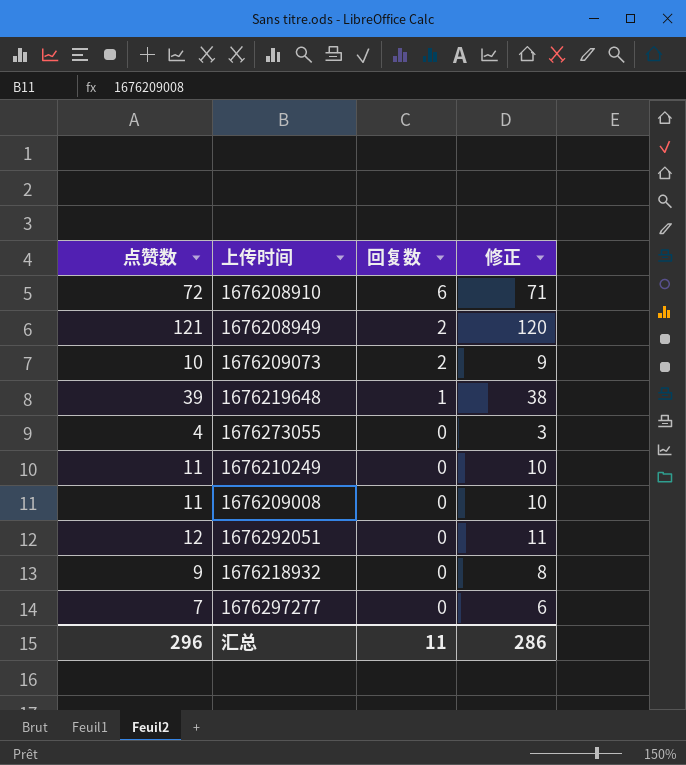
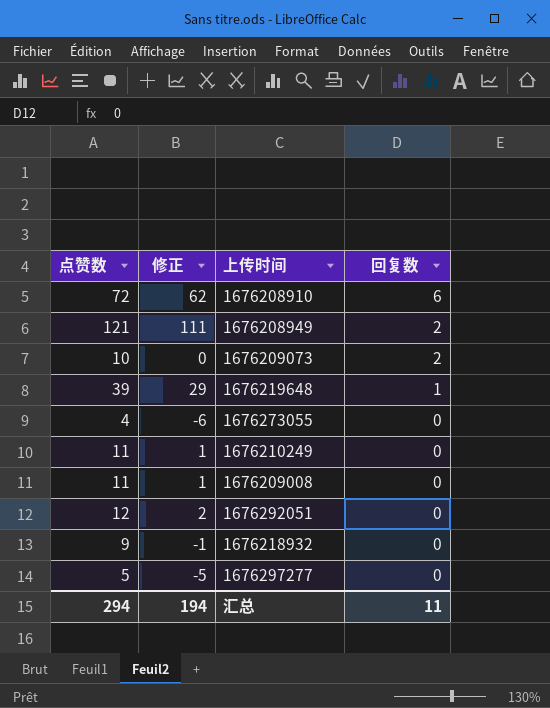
column 修正 | formula: [点赞数] - 1 -> [点赞数] - 10
column 修正 | position: 4 -> 2
1676297277 | 点赞数: 7 -> 5
汇总 | 点赞数: 296 -> 294
汇总 | 修正: 286 -> 194

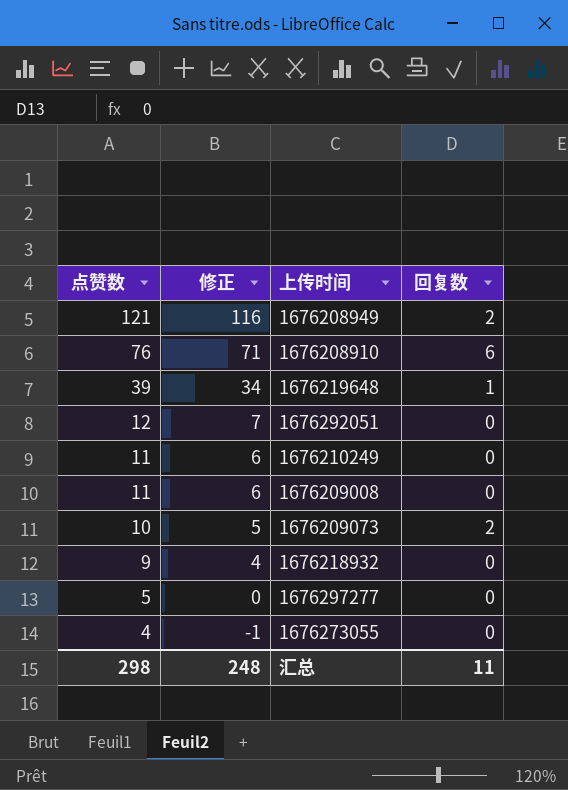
row order: 回复数 descending -> 点赞数 descending
column 修正 | formula: [点赞数] - 10 -> [点赞数] - 5
1676208910 | 点赞数: 72 -> 76
汇总 | 点赞数: 294 -> 298
汇总 | 修正: 194 -> 248

